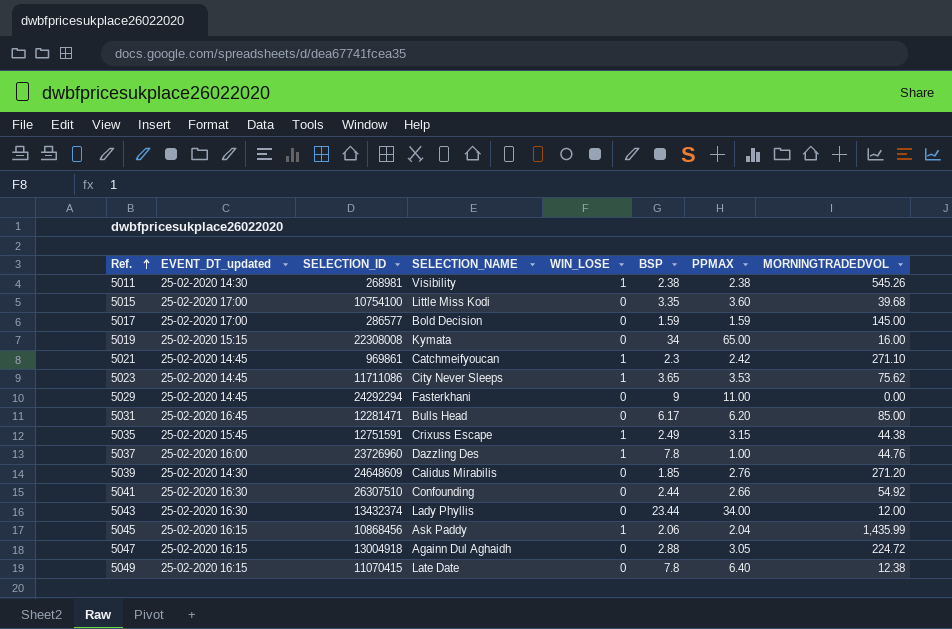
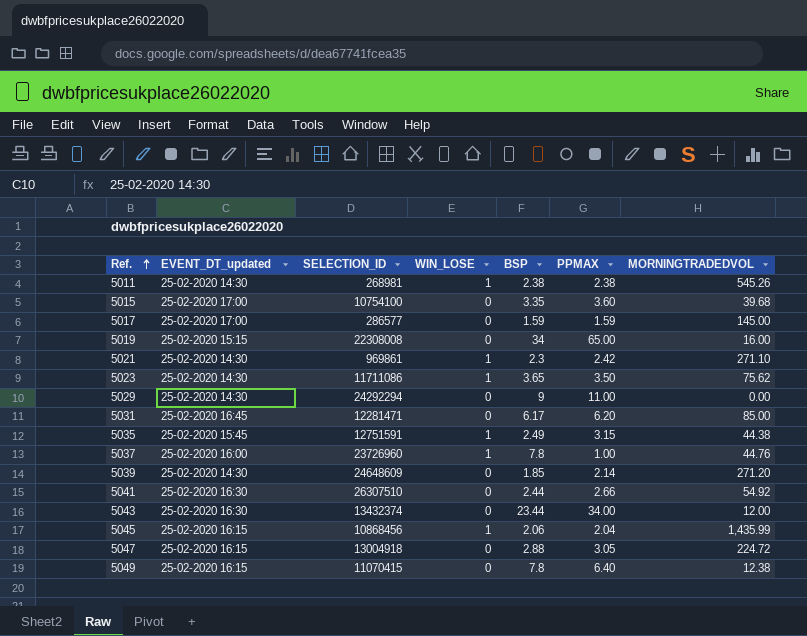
column SELECTION_NAME | position: 4 -> none
5021 | EVENT_DT_updated: 25-02-2020 14:45 -> 25-02-2020 14:30
5023 | EVENT_DT_updated: 25-02-2020 14:45 -> 25-02-2020 14:30
5023 | PPMAX: 3.53 -> 3.50
5029 | EVENT_DT_updated: 25-02-2020 14:45 -> 25-02-2020 14:30
5039 | PPMAX: 2.76 -> 2.14

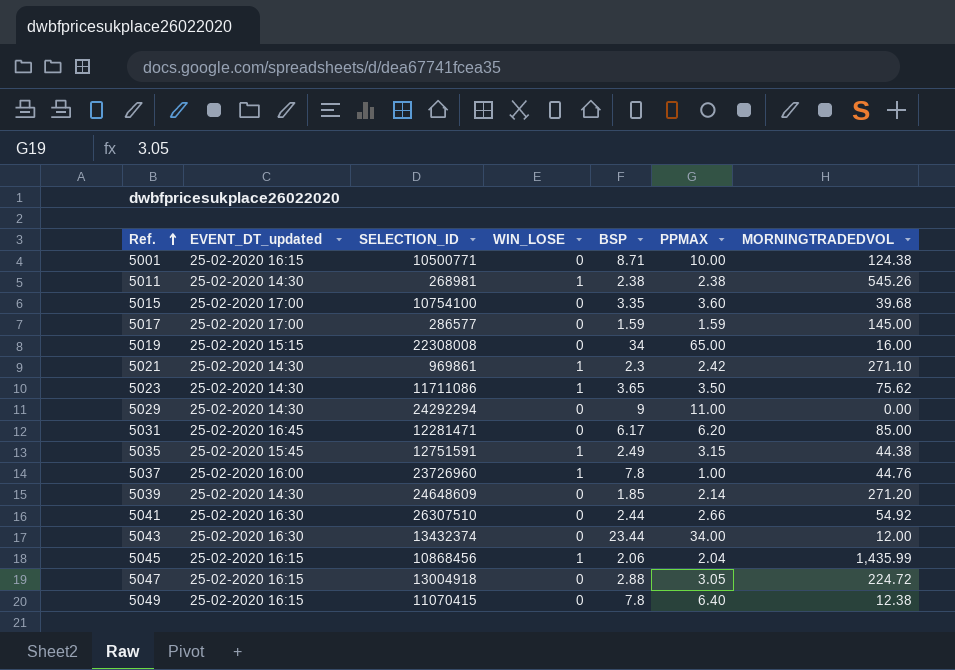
row 5001: none -> 25-02-2020 16:15 | 10500771 | 0 | 8.71 | 10.00 | 124.38

